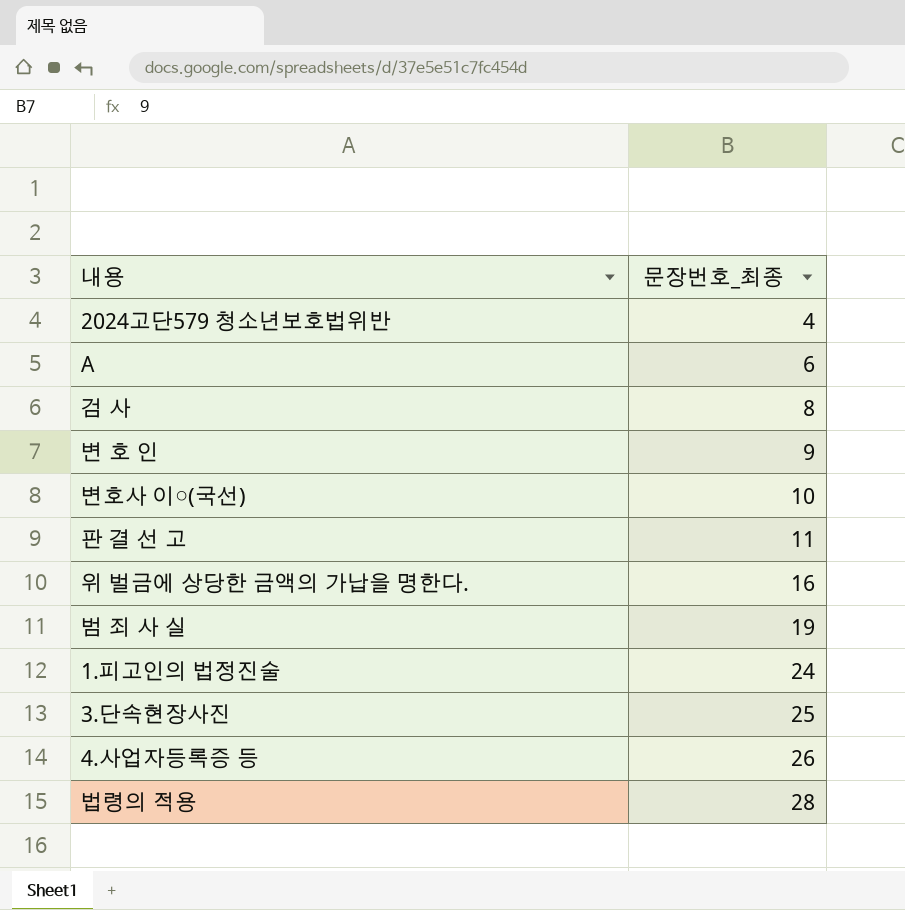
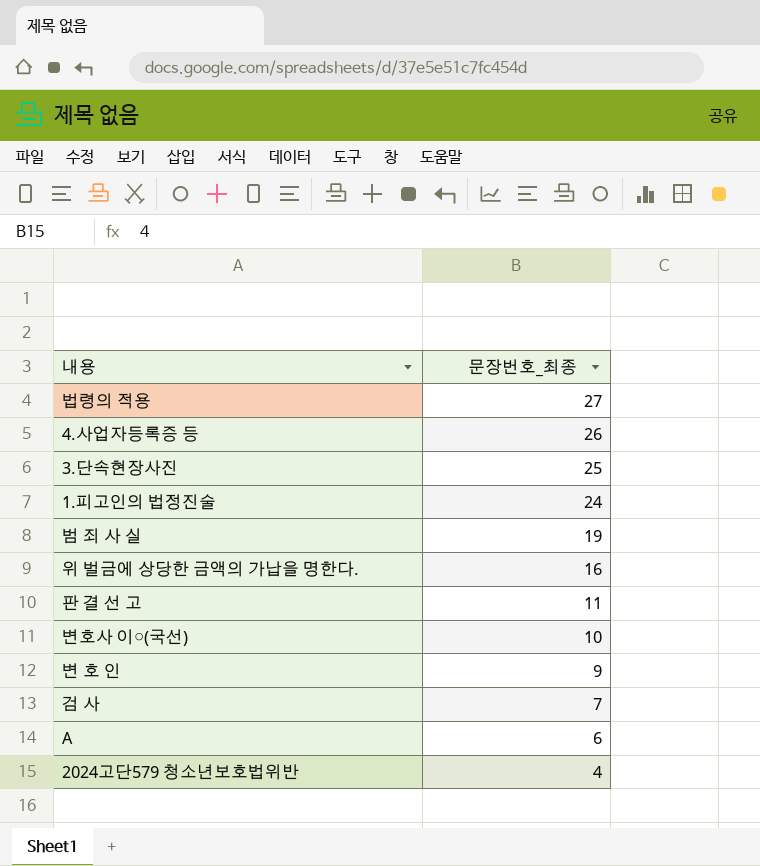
row order: 문장번호_최종 ascending -> 문장번호_최종 descending
법령의 적용 | 문장번호_최종: 28 -> 27
검 사 | 문장번호_최종: 8 -> 7

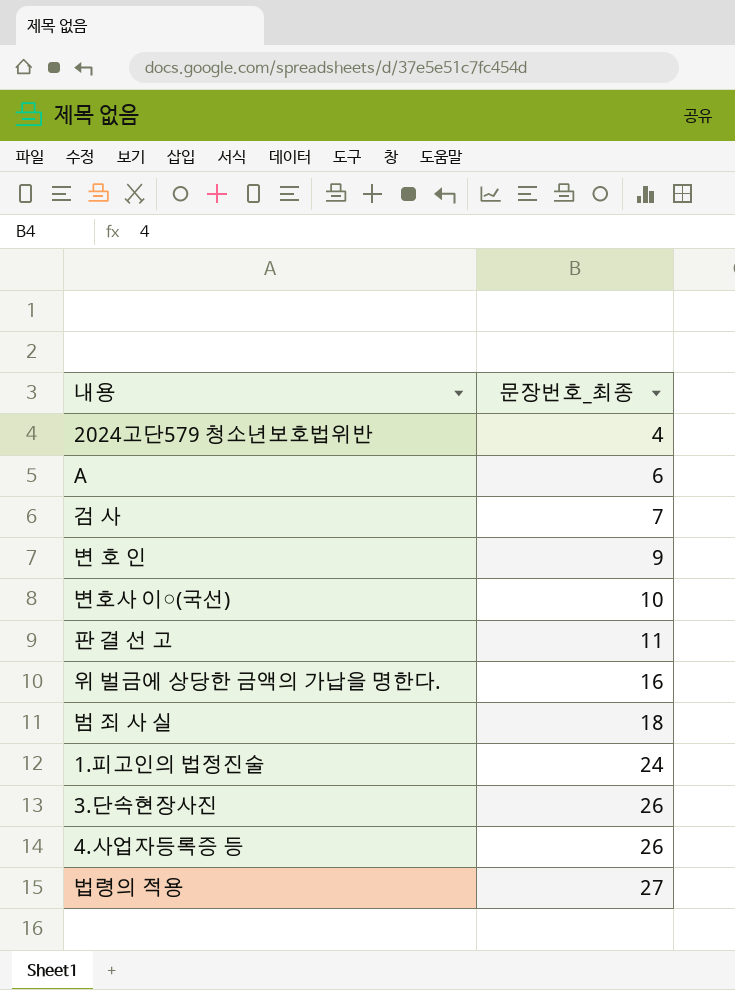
row order: 문장번호_최종 descending -> 문장번호_최종 ascending
범 죄 사 실 | 문장번호_최종: 19 -> 18
3.단속현장사진 | 문장번호_최종: 25 -> 26

